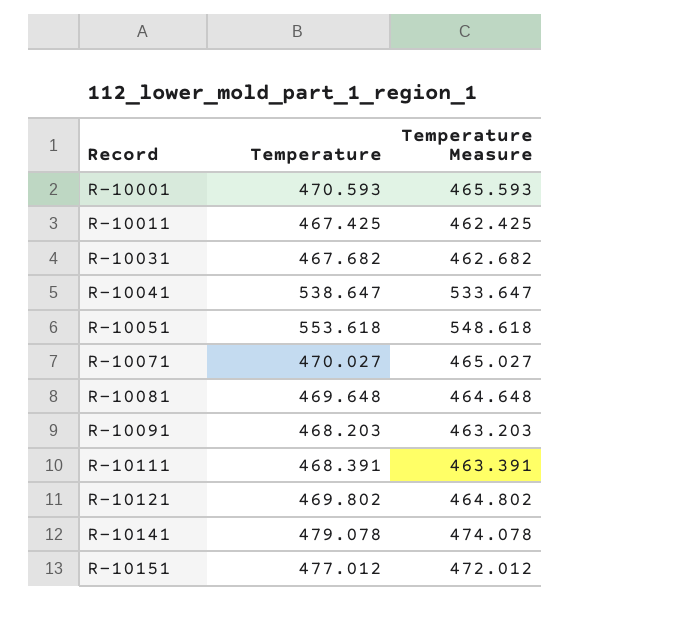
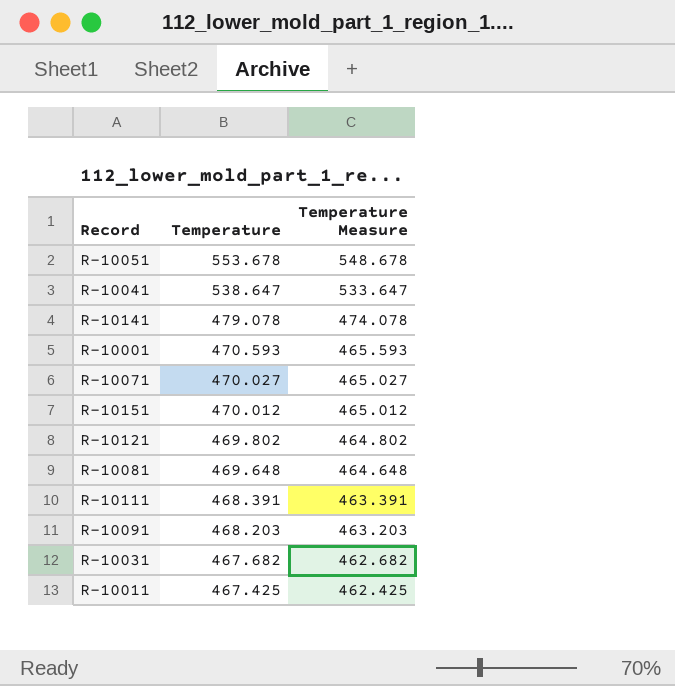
row order: Record ascending -> Temperature descending
R-10051 | Temperature: 553.618 -> 553.678
R-10051 | Temperature Measure: 548.618 -> 548.678
R-10151 | Temperature: 477.012 -> 470.012
R-10151 | Temperature Measure: 472.012 -> 465.012

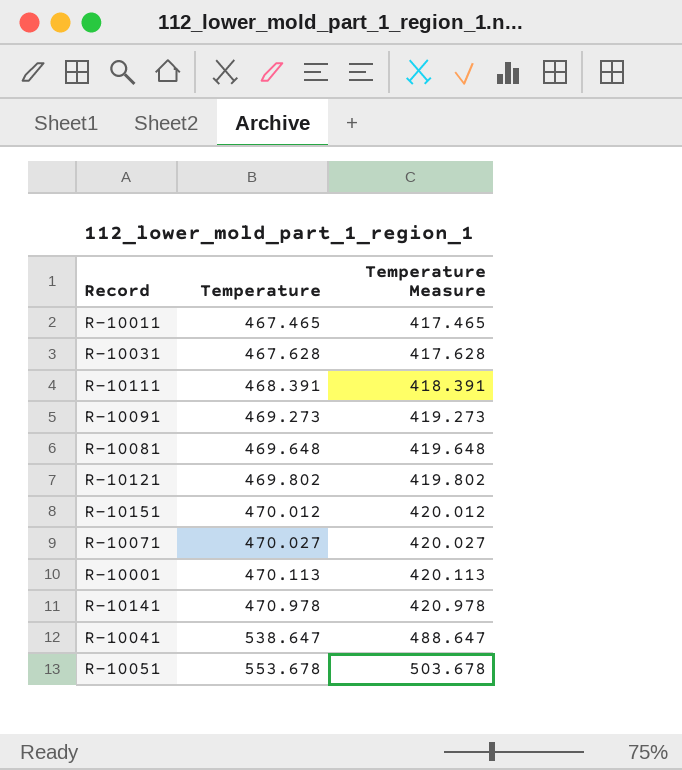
row order: Temperature descending -> Temperature ascending
column Temperature Measure | formula: [Temperature] - 5 -> [Temperature] - 50
R-10011 | Temperature: 467.425 -> 467.465
R-10031 | Temperature: 467.682 -> 467.628
R-10091 | Temperature: 468.203 -> 469.273
R-10001 | Temperature: 470.593 -> 470.113
R-10141 | Temperature: 479.078 -> 470.978

